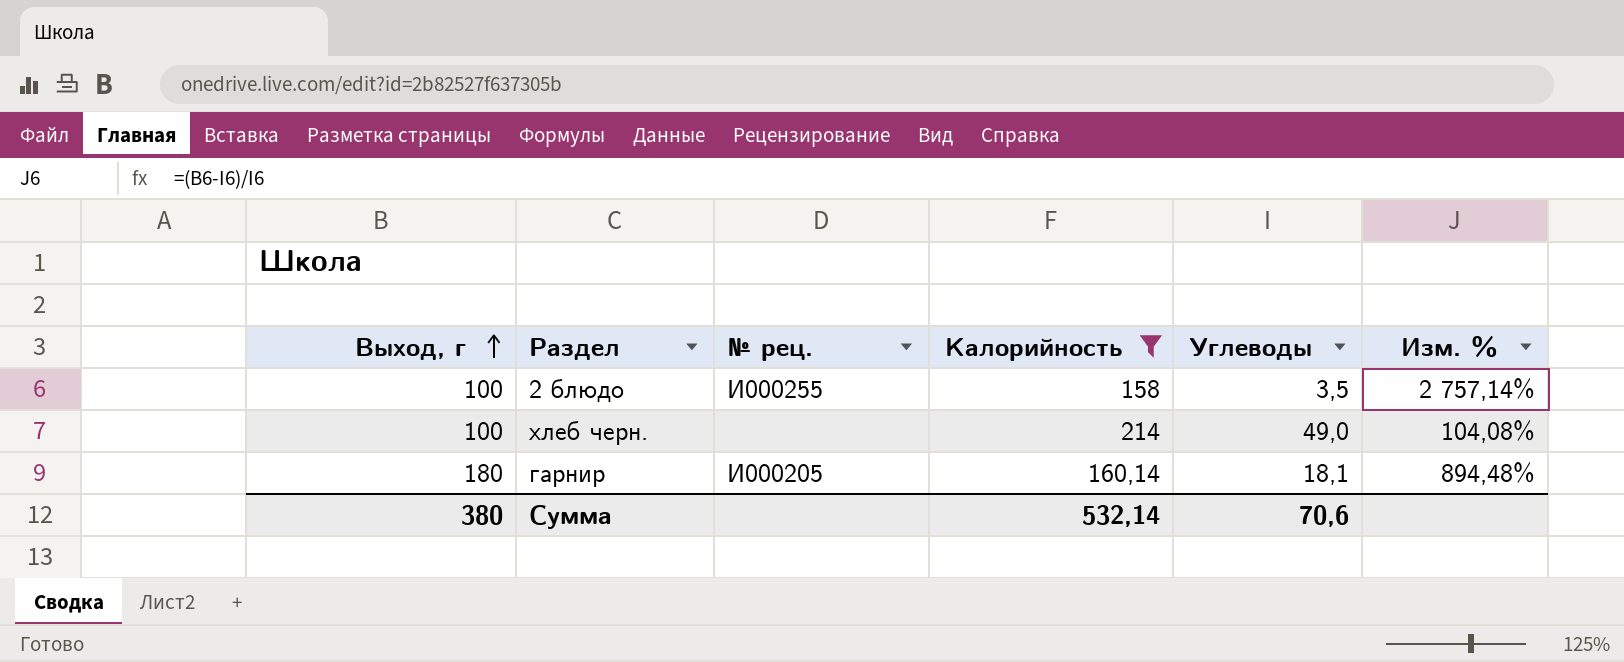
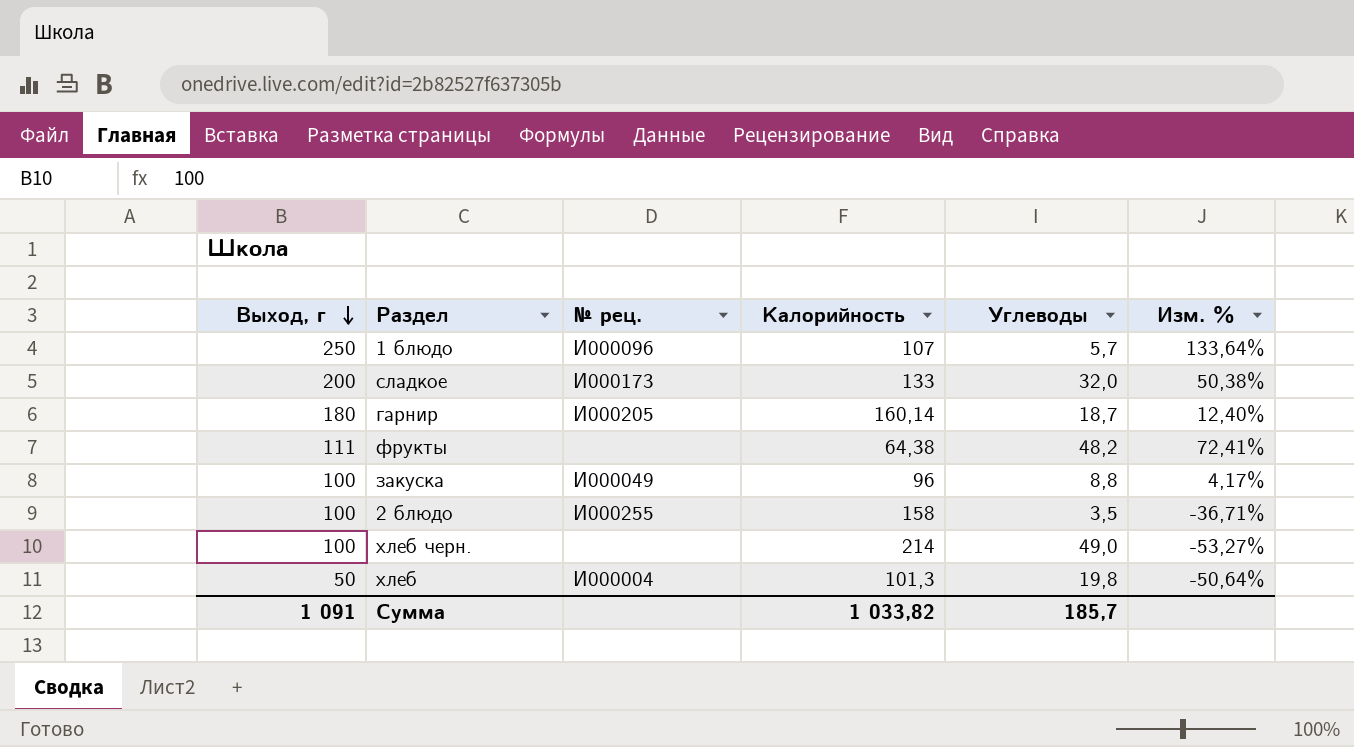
filter: Калорийность >= 158 -> none
row order: Выход, г ascending -> Выход, г descending
column Изм. % | formula: ([Выход, г] - [Углеводы]) / [Углеводы] -> ([Выход, г] - [Калорийность]) / [Калорийность]
гарнир | Углеводы: 18,1 -> 18,7
Сумма | Выход, г: 380 -> 1 091
Сумма | Калорийность: 532,14 -> 1 033,82
Сумма | Углеводы: 70,6 -> 185,7

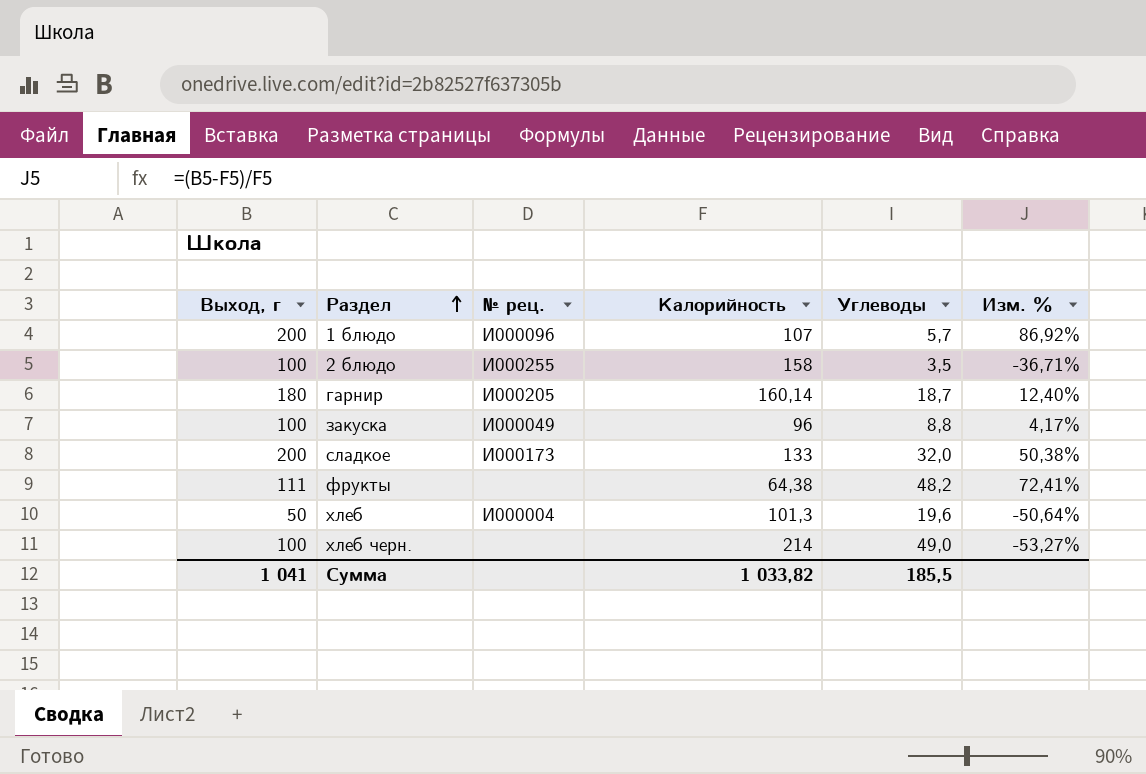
row order: Выход, г descending -> Раздел ascending
1 блюдо | Выход, г: 250 -> 200
1 блюдо | Изм. %: 133,64% -> 86,92%
хлеб | Углеводы: 19,8 -> 19,6
Сумма | Выход, г: 1 091 -> 1 041
Сумма | Углеводы: 185,7 -> 185,5

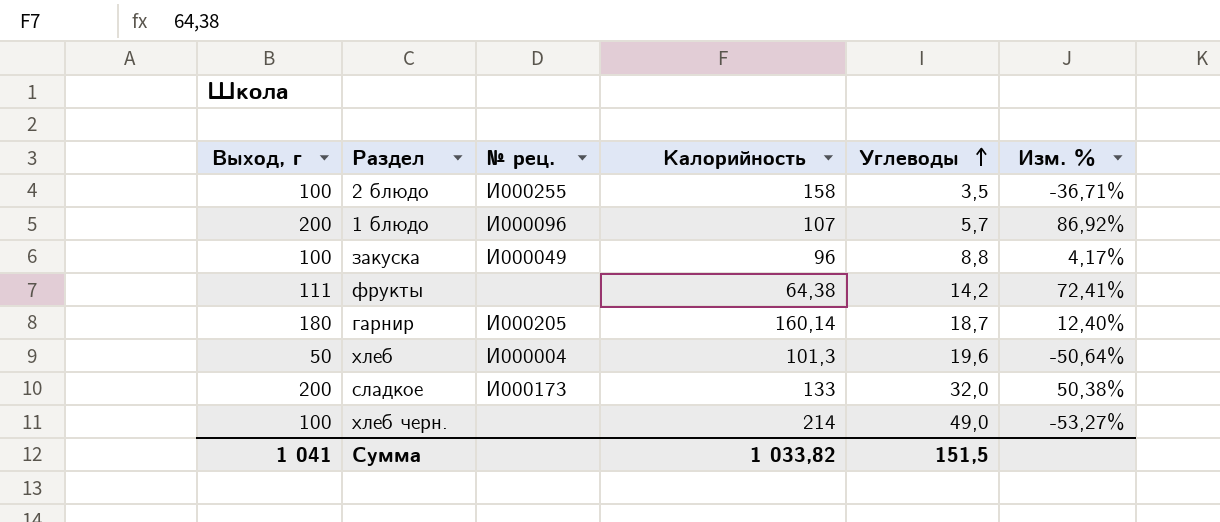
row order: Раздел ascending -> Углеводы ascending
фрукты | Углеводы: 48,2 -> 14,2
Сумма | Углеводы: 185,5 -> 151,5

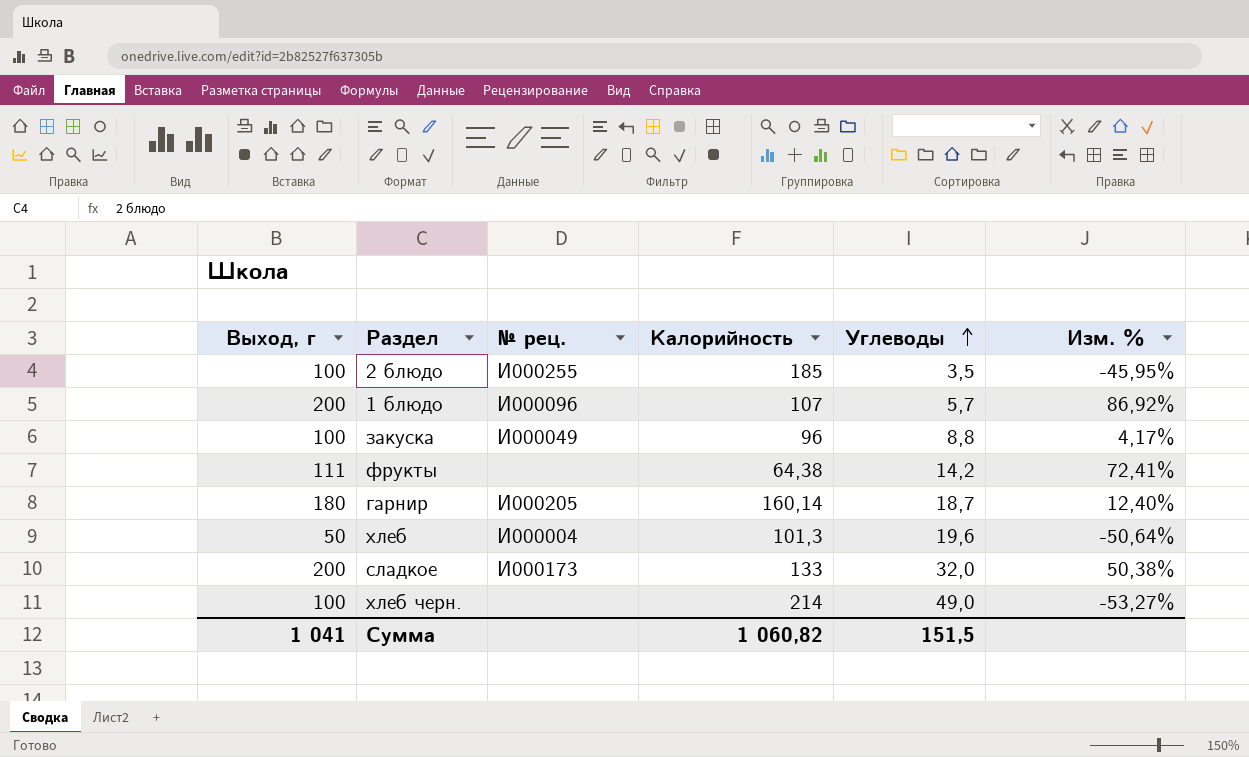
2 блюдо | Калорийность: 158 -> 185
2 блюдо | Изм. %: -36,71% -> -45,95%
Сумма | Калорийность: 1 033,82 -> 1 060,82

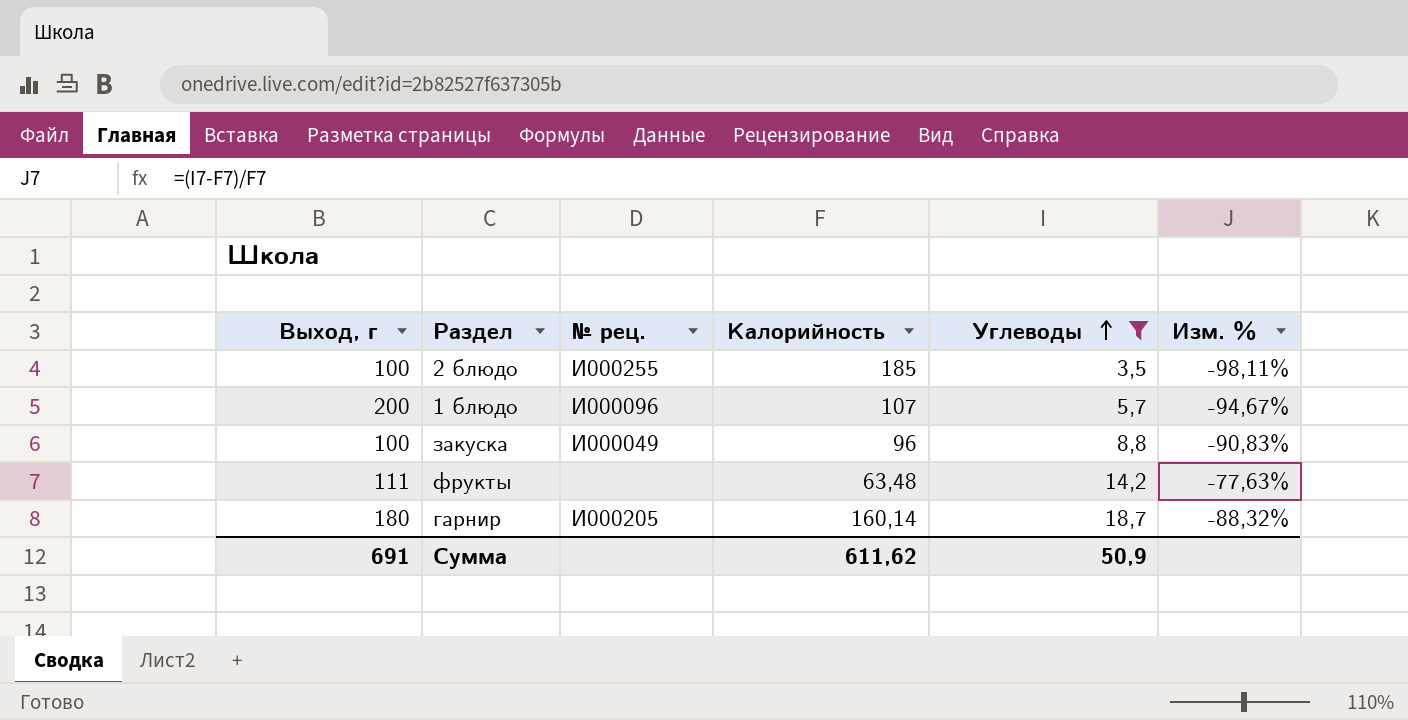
filter: none -> Углеводы <= 18,7
column Изм. % | formula: ([Выход, г] - [Калорийность]) / [Калорийность] -> ([Углеводы] - [Калорийность]) / [Калорийность]
фрукты | Калорийность: 64,38 -> 63,48
Сумма | Выход, г: 1 041 -> 691
Сумма | Калорийность: 1 060,82 -> 611,62
Сумма | Углеводы: 151,5 -> 50,9

